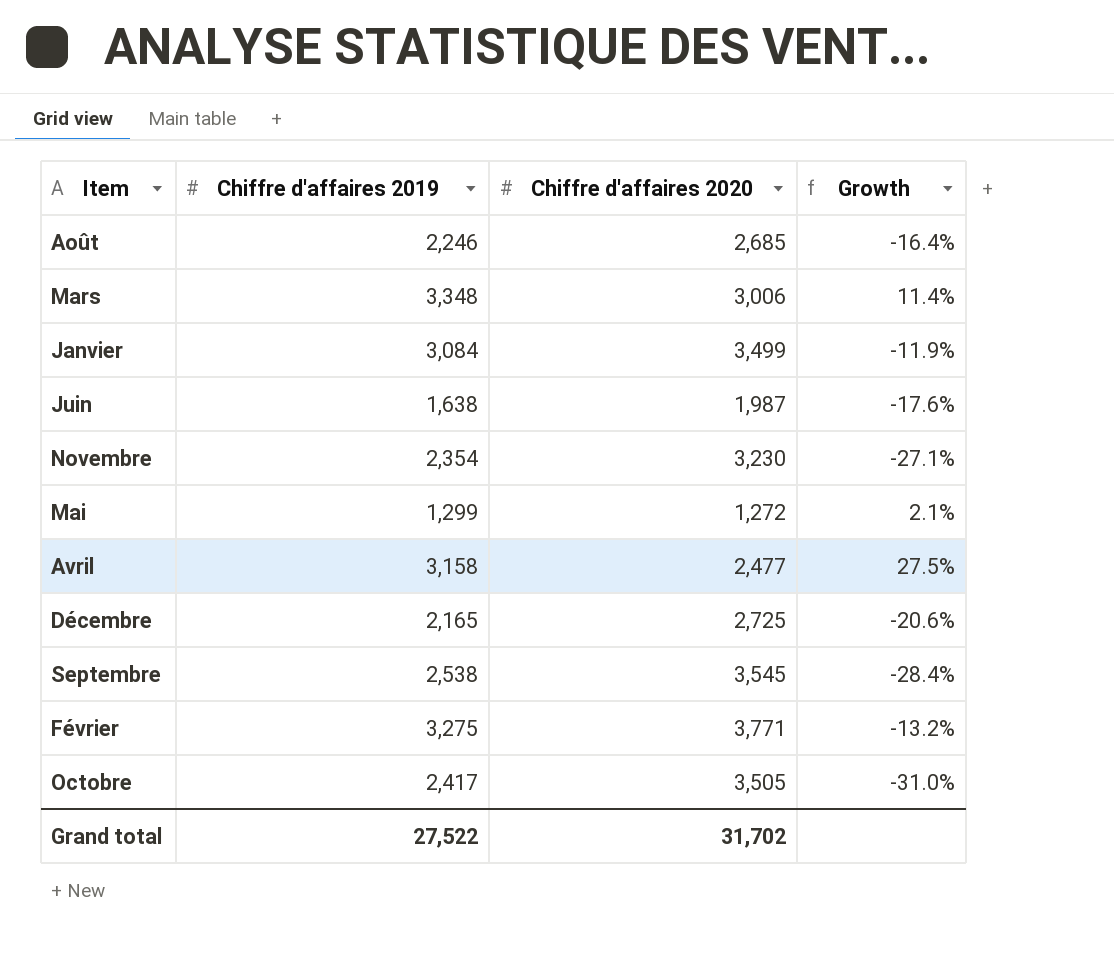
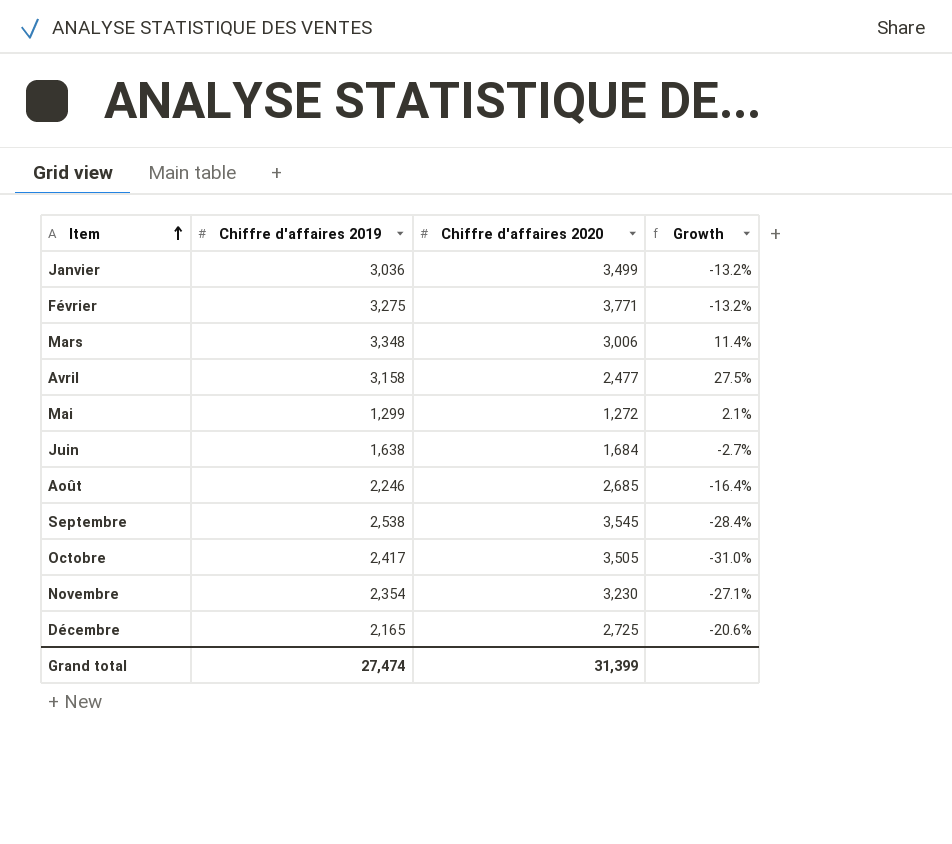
row order: none -> Item ascending
Janvier | Chiffre d'affaires 2019: 3,084 -> 3,036
Janvier | Growth: -11.9% -> -13.2%
Juin | Chiffre d'affaires 2020: 1,987 -> 1,684
Juin | Growth: -17.6% -> -2.7%
Grand total | Chiffre d'affaires 2019: 27,522 -> 27,474
Grand total | Chiffre d'affaires 2020: 31,702 -> 31,399

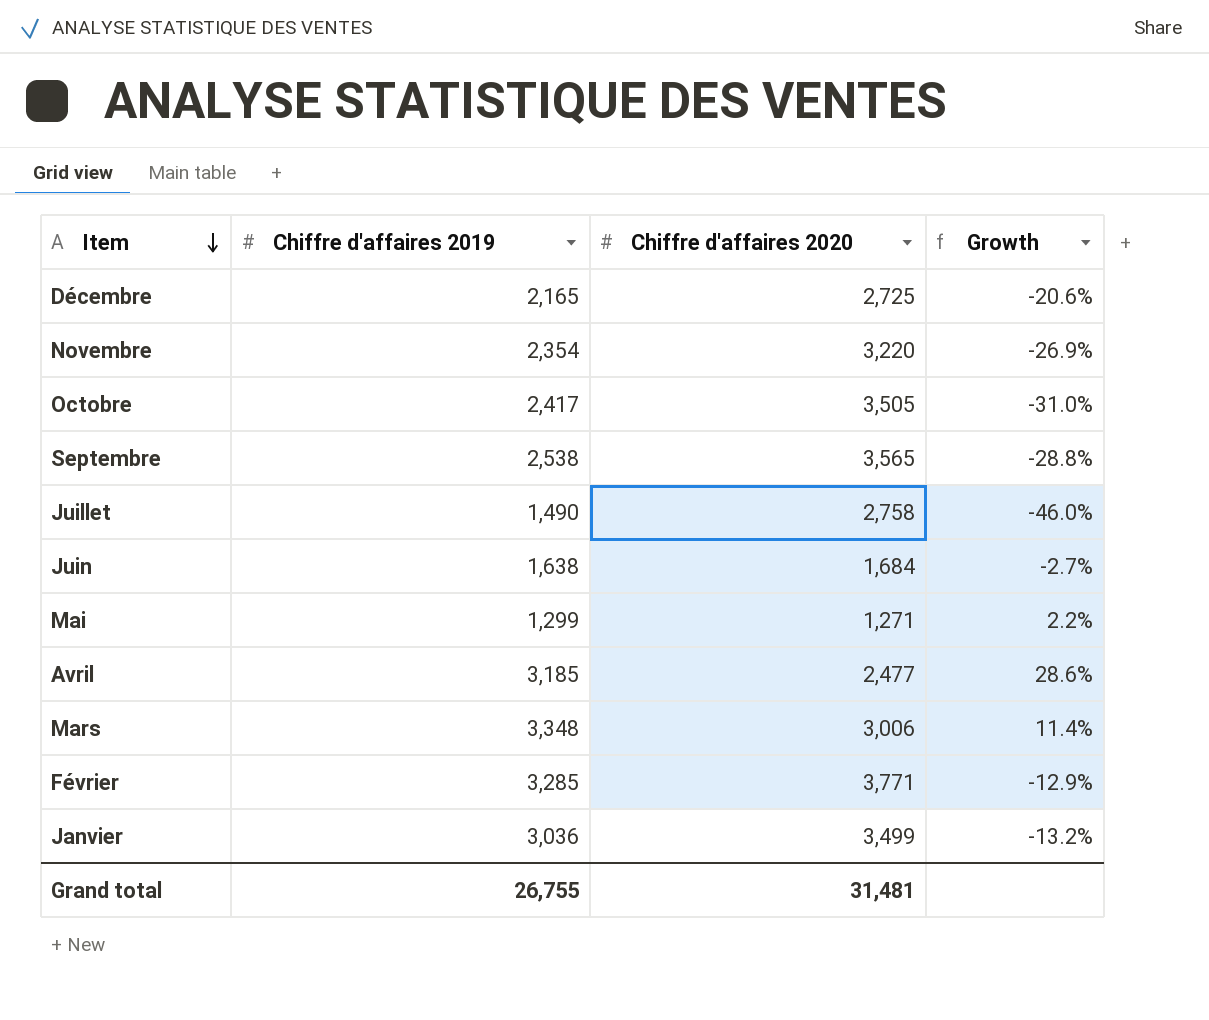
row order: Item ascending -> Item descending
row Août: 2,246 | 2,685 | -16.4% -> none
Novembre | Chiffre d'affaires 2020: 3,230 -> 3,220
Novembre | Growth: -27.1% -> -26.9%
Septembre | Chiffre d'affaires 2020: 3,545 -> 3,565
Septembre | Growth: -28.4% -> -28.8%
row Juillet: none -> 1,490 | 2,758 | -46.0%
Mai | Chiffre d'affaires 2020: 1,272 -> 1,271
Mai | Growth: 2.1% -> 2.2%
Avril | Chiffre d'affaires 2019: 3,158 -> 3,185
Avril | Growth: 27.5% -> 28.6%
Février | Chiffre d'affaires 2019: 3,275 -> 3,285
Février | Growth: -13.2% -> -12.9%
Grand total | Chiffre d'affaires 2019: 27,474 -> 26,755
Grand total | Chiffre d'affaires 2020: 31,399 -> 31,481

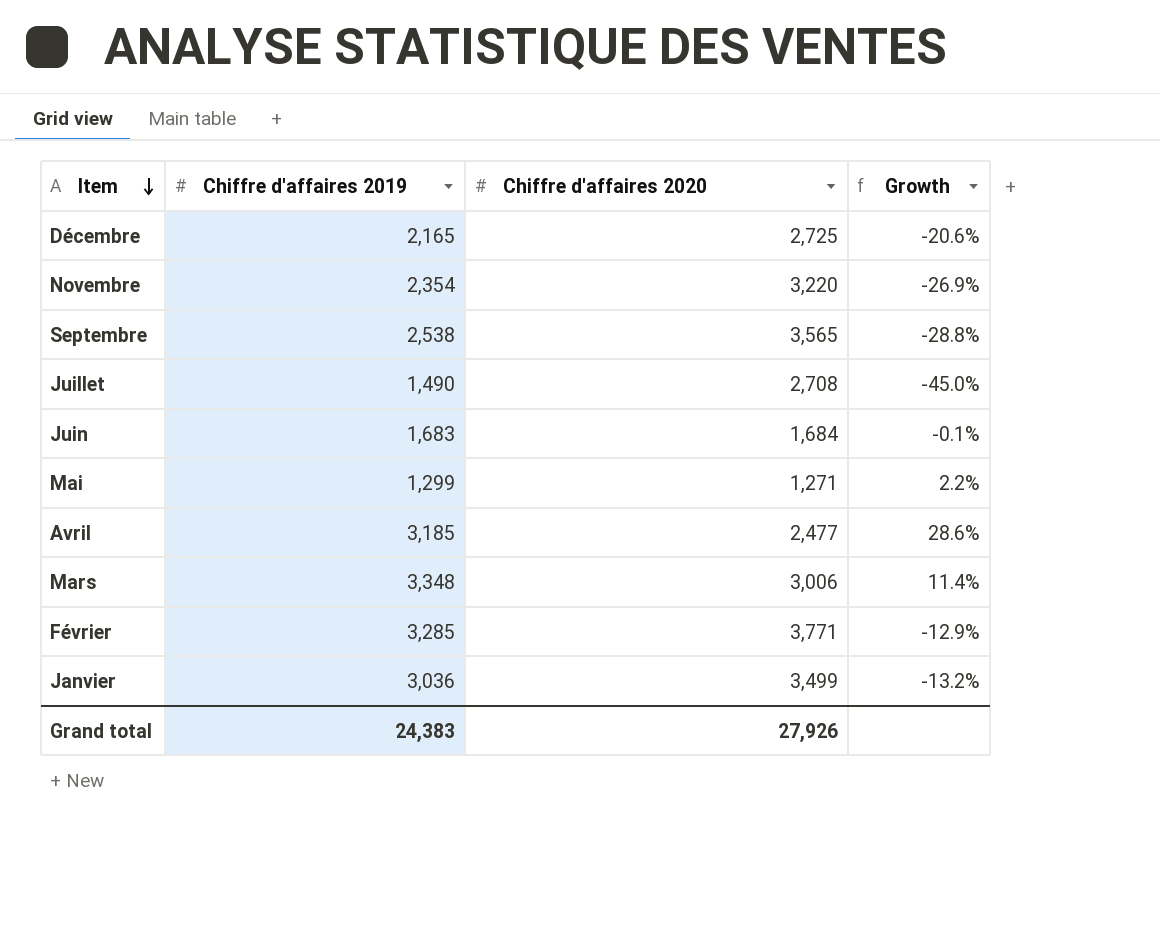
row Octobre: 2,417 | 3,505 | -31.0% -> none
Juillet | Chiffre d'affaires 2020: 2,758 -> 2,708
Juillet | Growth: -46.0% -> -45.0%
Juin | Chiffre d'affaires 2019: 1,638 -> 1,683
Juin | Growth: -2.7% -> -0.1%
Grand total | Chiffre d'affaires 2019: 26,755 -> 24,383
Grand total | Chiffre d'affaires 2020: 31,481 -> 27,926

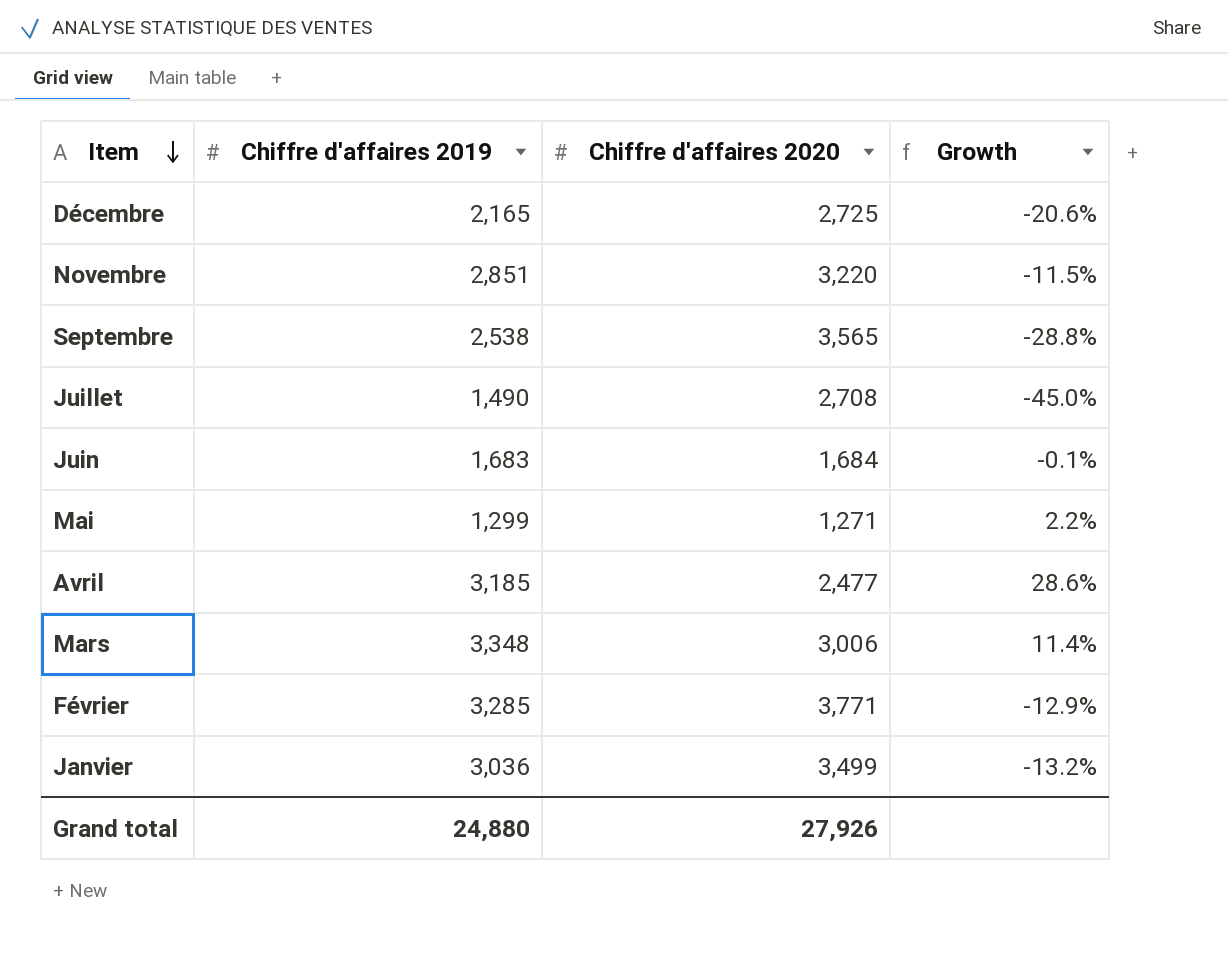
Novembre | Chiffre d'affaires 2019: 2,354 -> 2,851
Novembre | Growth: -26.9% -> -11.5%
Grand total | Chiffre d'affaires 2019: 24,383 -> 24,880

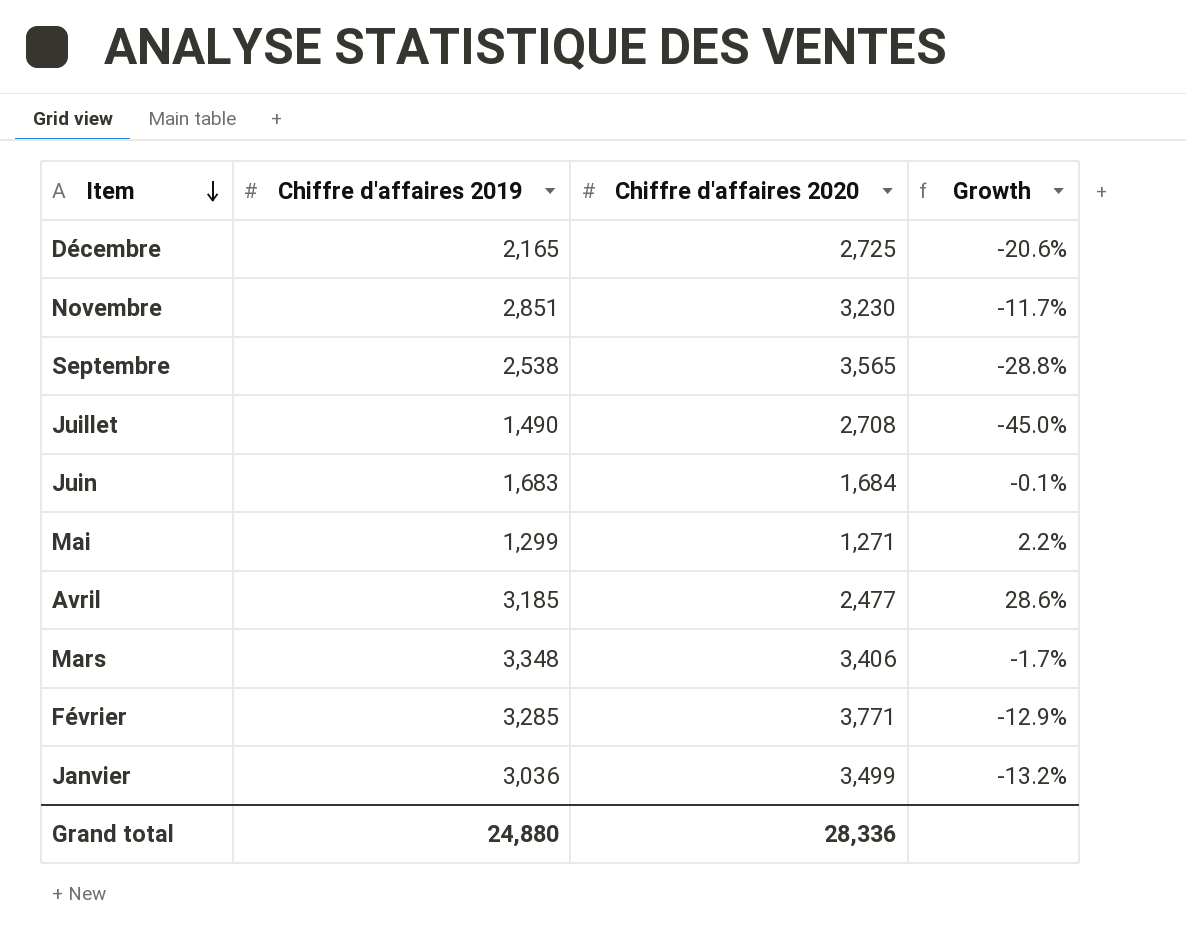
Novembre | Chiffre d'affaires 2020: 3,220 -> 3,230
Novembre | Growth: -11.5% -> -11.7%
Mars | Chiffre d'affaires 2020: 3,006 -> 3,406
Mars | Growth: 11.4% -> -1.7%
Grand total | Chiffre d'affaires 2020: 27,926 -> 28,336

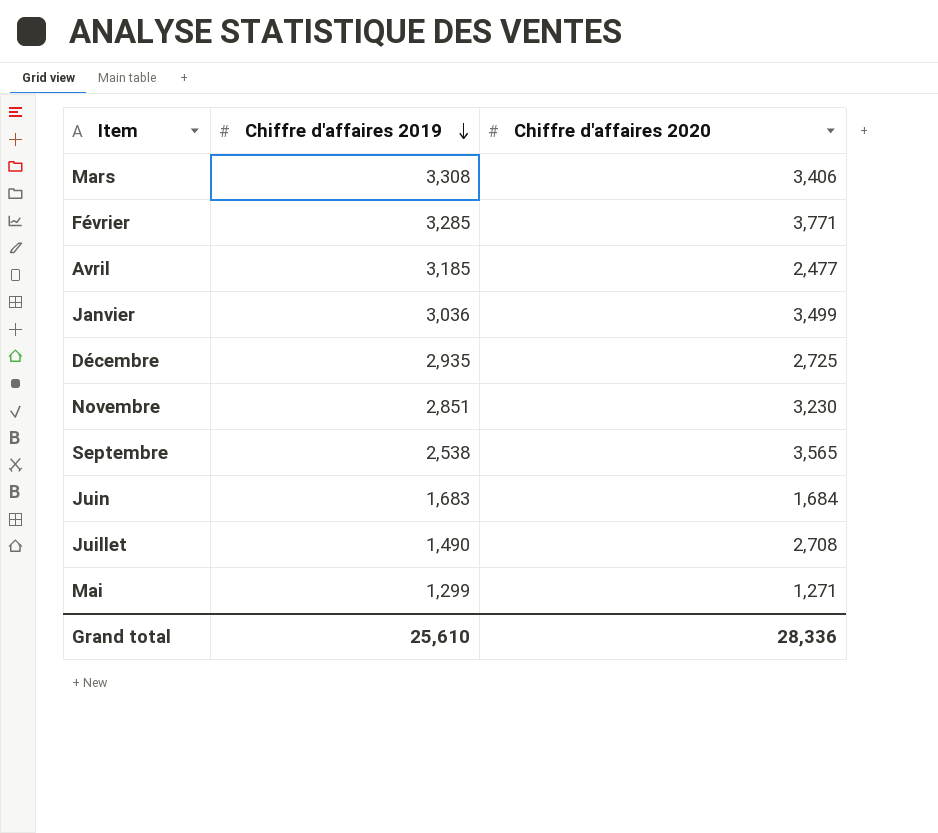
row order: Item descending -> Chiffre d'affaires 2019 descending
column Growth | formula: ([Chiffre d'affaires 2019] - [Chiffre d'affaires 2020]) / [Chiffre d'affaires 2020] -> none
Mars | Chiffre d'affaires 2019: 3,348 -> 3,308
Décembre | Chiffre d'affaires 2019: 2,165 -> 2,935
Grand total | Chiffre d'affaires 2019: 24,880 -> 25,610

